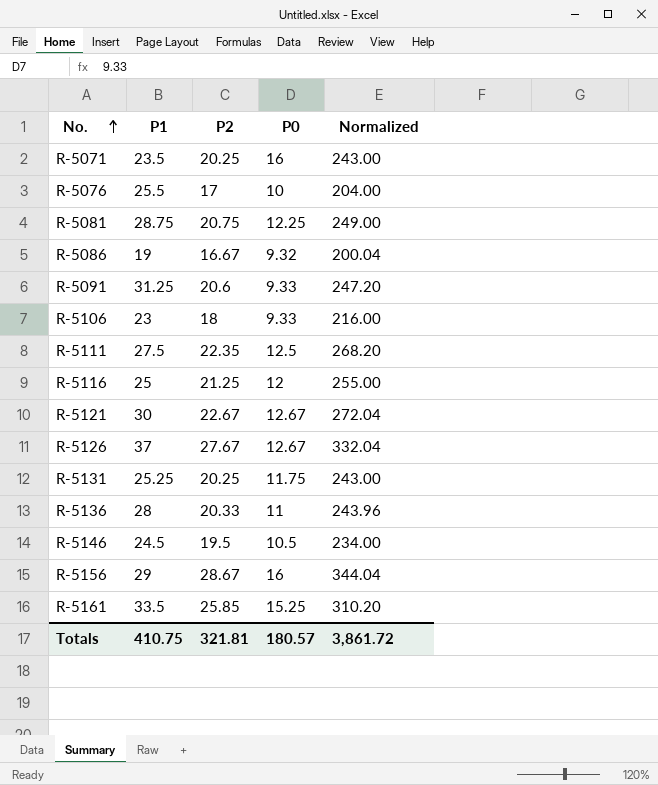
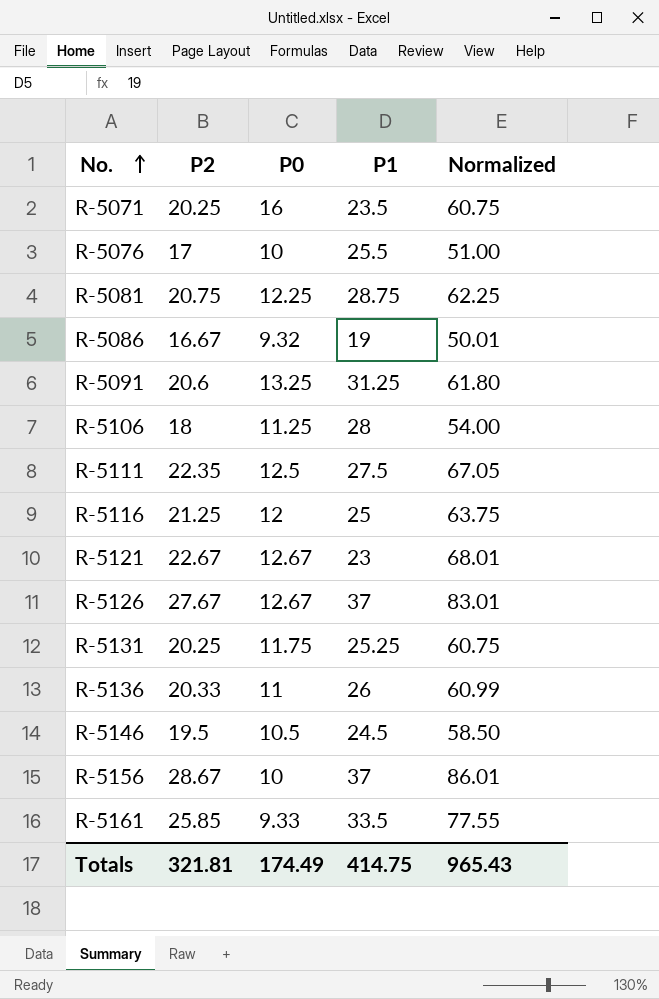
column P1 | position: 2 -> 4
column Normalized | formula: [P2] * 12 -> [P2] * 3
R-5091 | P0: 9.33 -> 13.25
R-5106 | P0: 9.33 -> 11.25
R-5106 | P1: 23 -> 28
R-5121 | P1: 30 -> 23
R-5136 | P1: 28 -> 26
R-5156 | P0: 16 -> 10
R-5156 | P1: 29 -> 37
R-5161 | P0: 15.25 -> 9.33
Totals | P0: 180.57 -> 174.49
Totals | P1: 410.75 -> 414.75
Totals | Normalized: 3,861.72 -> 965.43

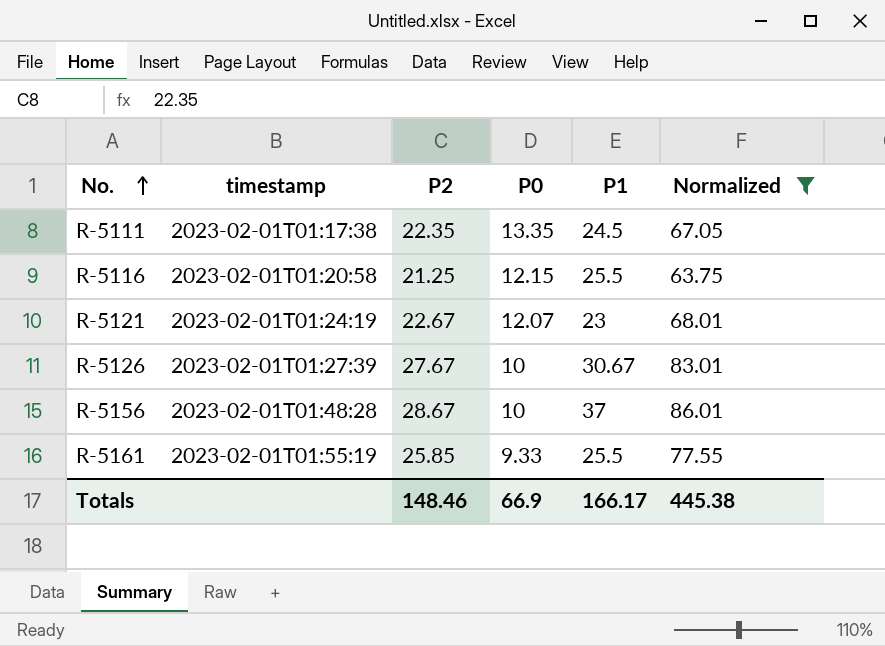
filter: none -> Normalized >= 63.75
column timestamp | position: none -> 2
R-5111 | P0: 12.5 -> 13.35
R-5111 | P1: 27.5 -> 24.5
R-5116 | P0: 12 -> 12.15
R-5116 | P1: 25 -> 25.5
R-5121 | P0: 12.67 -> 12.07
R-5126 | P0: 12.67 -> 10
R-5126 | P1: 37 -> 30.67
R-5161 | P1: 33.5 -> 25.5
Totals | P2: 321.81 -> 148.46
Totals | P0: 174.49 -> 66.9
Totals | P1: 414.75 -> 166.17
Totals | Normalized: 965.43 -> 445.38

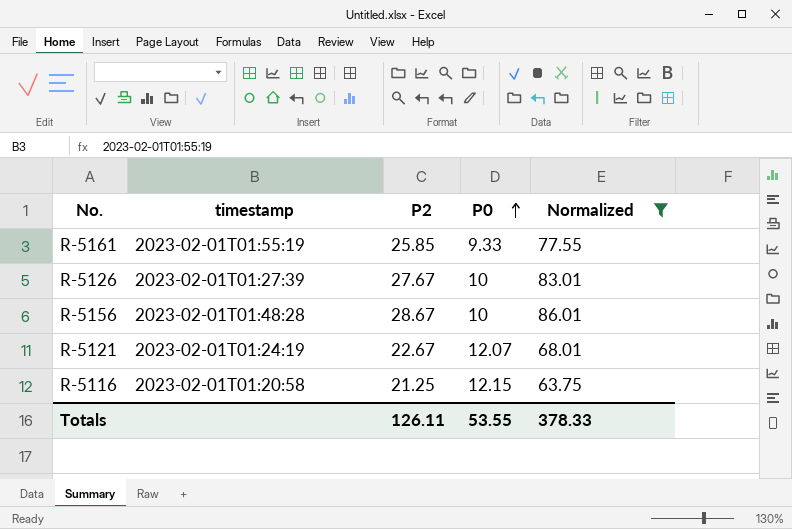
row order: No. ascending -> P0 ascending
column P1 | position: 5 -> none
row R-5111: 2023-02-01T01:17:38 | 22.35 | 13.35 | 24.5 | 67.05 -> none
Totals | P2: 148.46 -> 126.11
Totals | P0: 66.9 -> 53.55
Totals | Normalized: 445.38 -> 378.33

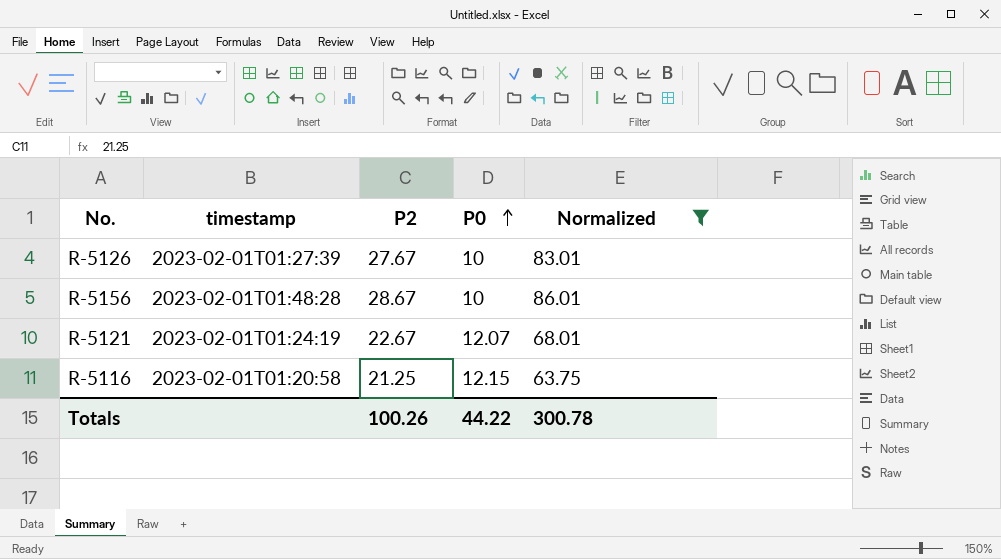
row R-5161: 2023-02-01T01:55:19 | 25.85 | 9.33 | 77.55 -> none
Totals | P2: 126.11 -> 100.26
Totals | P0: 53.55 -> 44.22
Totals | Normalized: 378.33 -> 300.78

